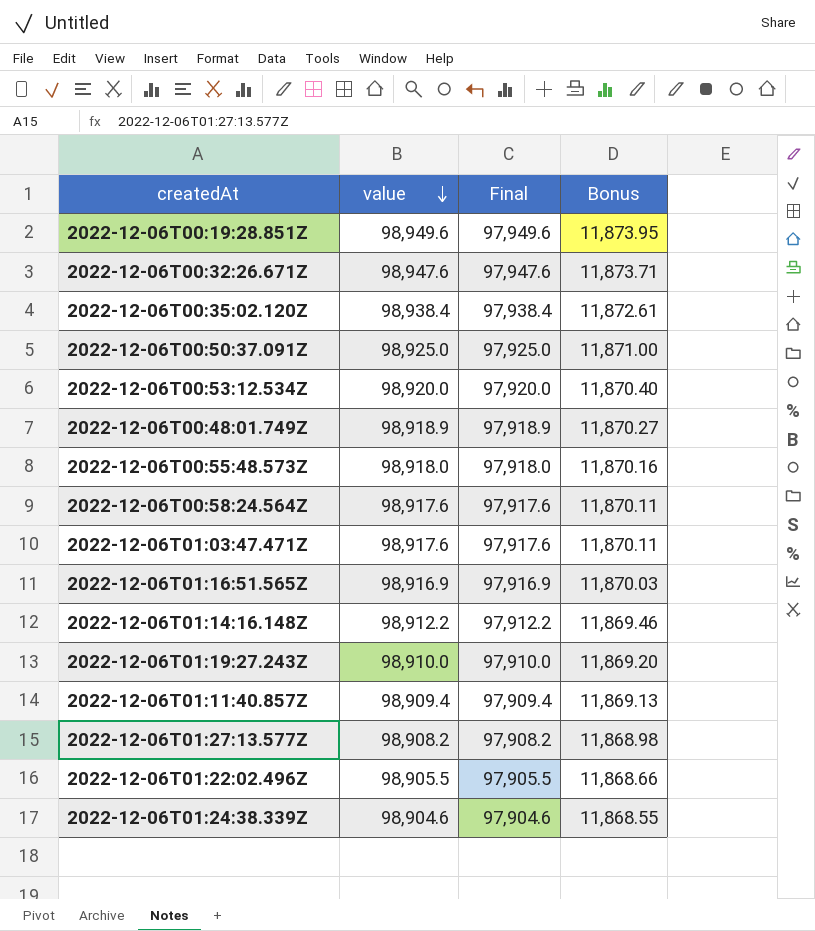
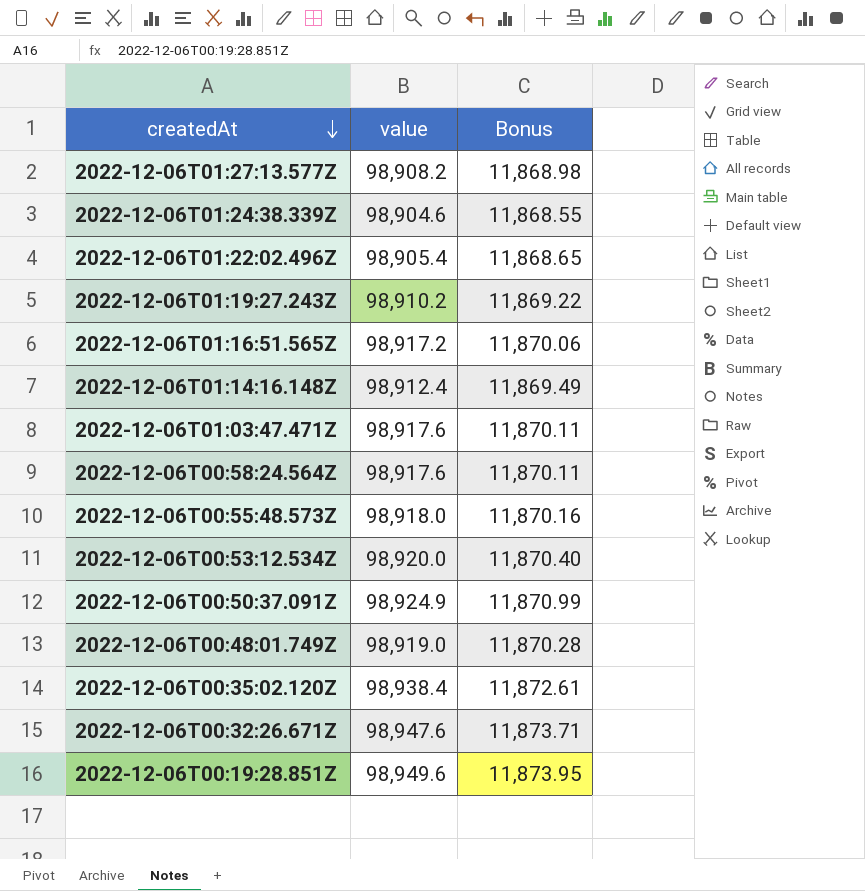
row order: value descending -> createdAt descending
column Final | formula: [value] - 1000 -> none
row 2022-12-06T01:11:40.857Z: 98,909.4 | 97,909.4 | 11,869.13 -> none
2022-12-06T01:22:02.496Z | value: 98,905.5 -> 98,905.4
2022-12-06T01:22:02.496Z | Bonus: 11,868.66 -> 11,868.65
2022-12-06T01:19:27.243Z | value: 98,910.0 -> 98,910.2
2022-12-06T01:19:27.243Z | Bonus: 11,869.20 -> 11,869.22
2022-12-06T01:16:51.565Z | value: 98,916.9 -> 98,917.2
2022-12-06T01:16:51.565Z | Bonus: 11,870.03 -> 11,870.06
2022-12-06T01:14:16.148Z | value: 98,912.2 -> 98,912.4
2022-12-06T01:14:16.148Z | Bonus: 11,869.46 -> 11,869.49
2022-12-06T00:50:37.091Z | value: 98,925.0 -> 98,924.9
2022-12-06T00:50:37.091Z | Bonus: 11,871.00 -> 11,870.99
2022-12-06T00:48:01.749Z | value: 98,918.9 -> 98,919.0
2022-12-06T00:48:01.749Z | Bonus: 11,870.27 -> 11,870.28

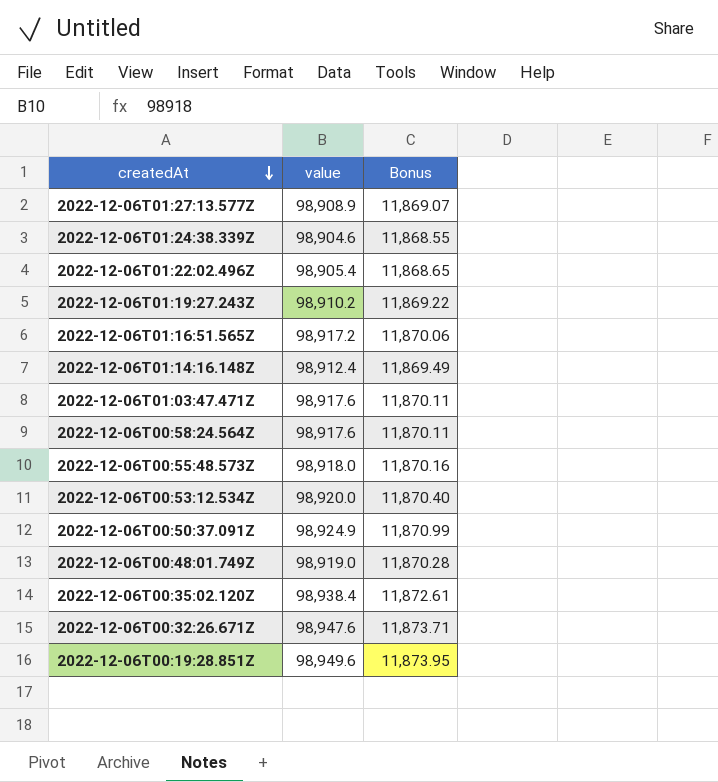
2022-12-06T01:27:13.577Z | value: 98,908.2 -> 98,908.9
2022-12-06T01:27:13.577Z | Bonus: 11,868.98 -> 11,869.07

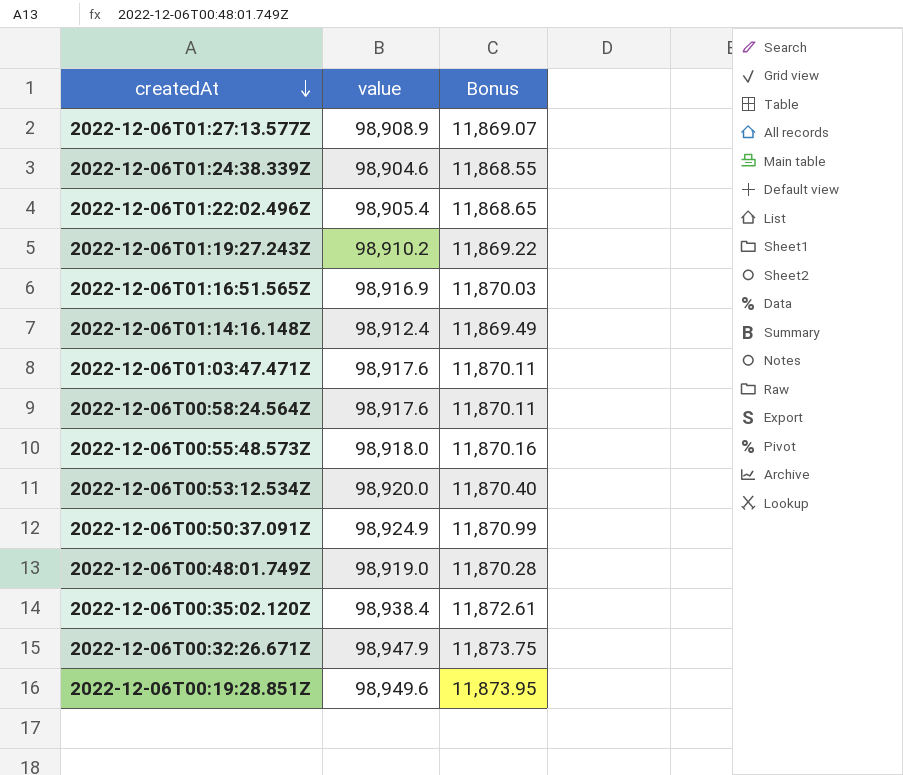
2022-12-06T01:16:51.565Z | value: 98,917.2 -> 98,916.9
2022-12-06T01:16:51.565Z | Bonus: 11,870.06 -> 11,870.03
2022-12-06T00:32:26.671Z | value: 98,947.6 -> 98,947.9
2022-12-06T00:32:26.671Z | Bonus: 11,873.71 -> 11,873.75

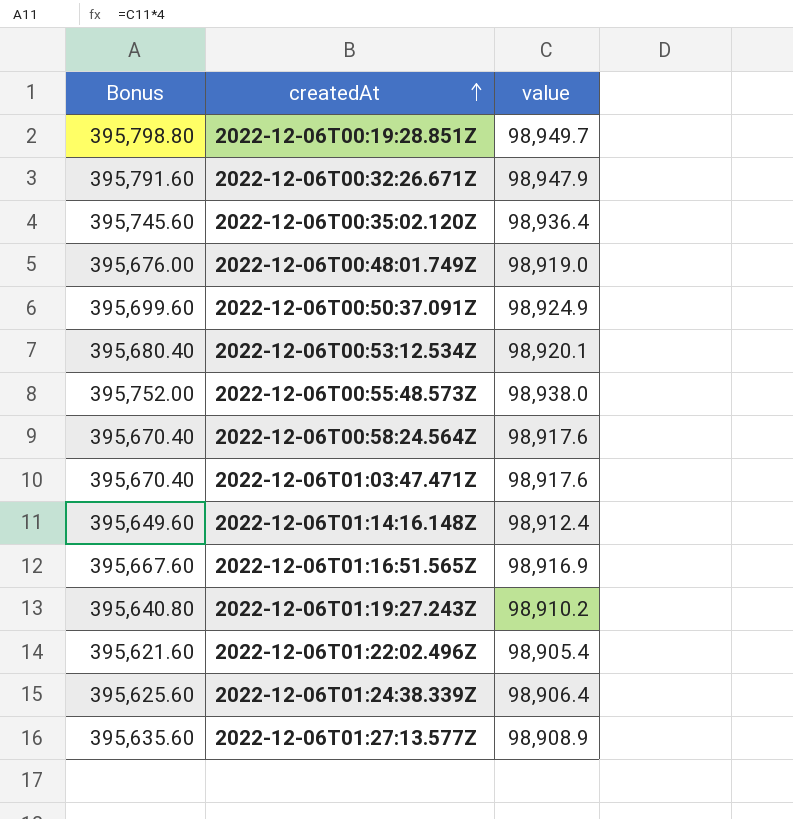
row order: createdAt descending -> createdAt ascending
column Bonus | formula: [value] * 0.12 -> [value] * 4
column Bonus | position: 3 -> 1
2022-12-06T00:19:28.851Z | value: 98,949.6 -> 98,949.7
2022-12-06T00:35:02.120Z | value: 98,938.4 -> 98,936.4
2022-12-06T00:53:12.534Z | value: 98,920.0 -> 98,920.1
2022-12-06T00:55:48.573Z | value: 98,918.0 -> 98,938.0
2022-12-06T01:24:38.339Z | value: 98,904.6 -> 98,906.4

